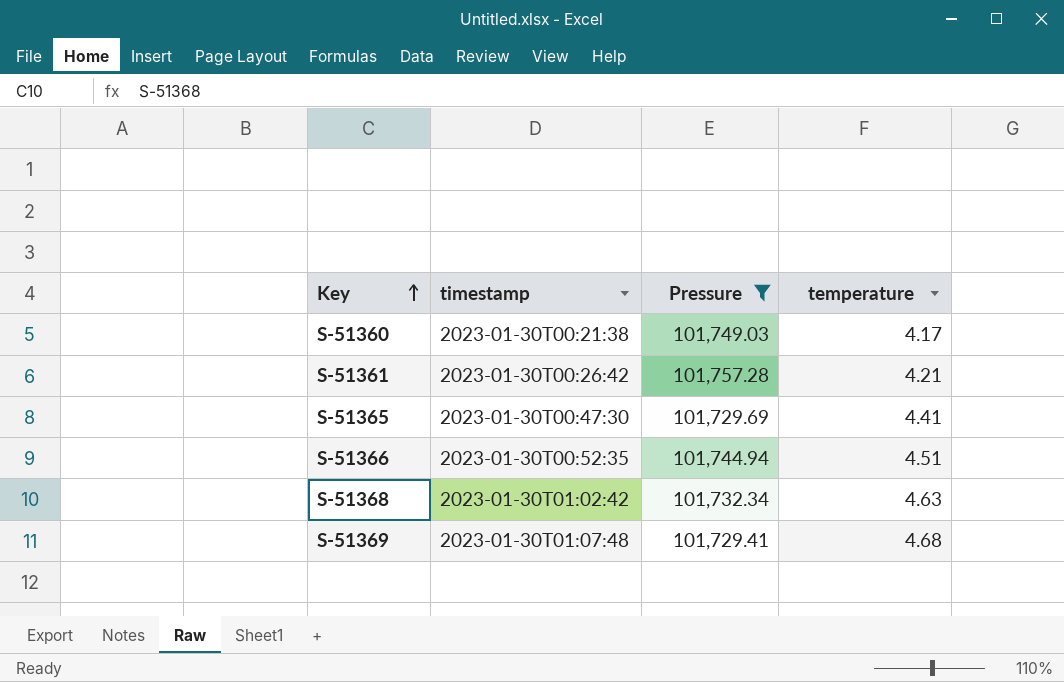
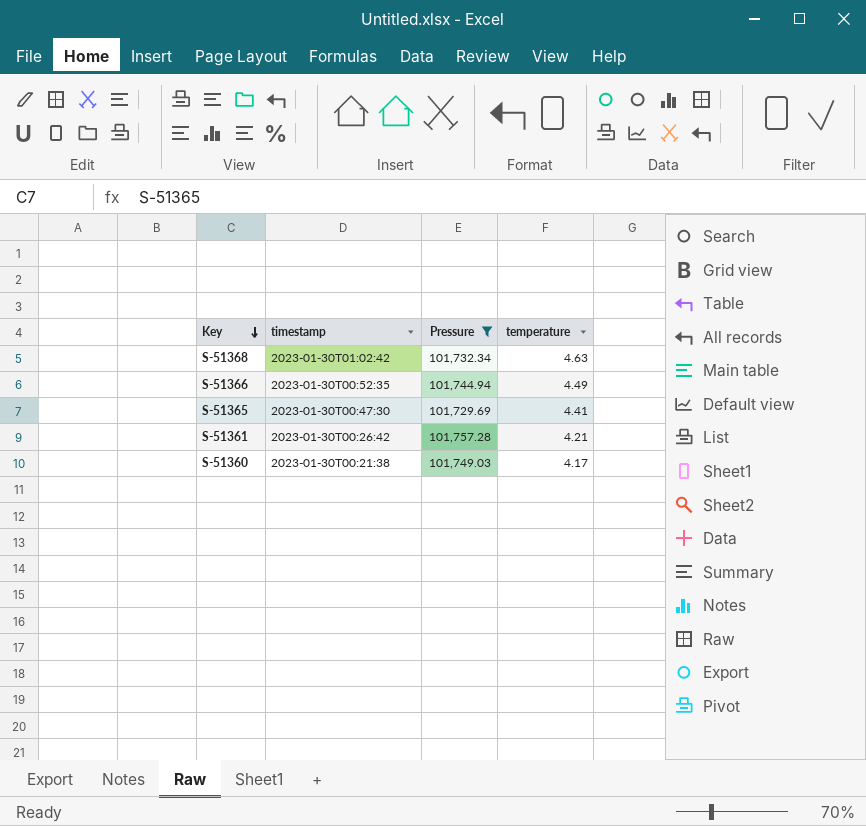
row order: Key ascending -> Key descending
row S-51369: 2023-01-30T01:07:48 | 101,729.41 | 4.68 -> none
S-51366 | temperature: 4.51 -> 4.49

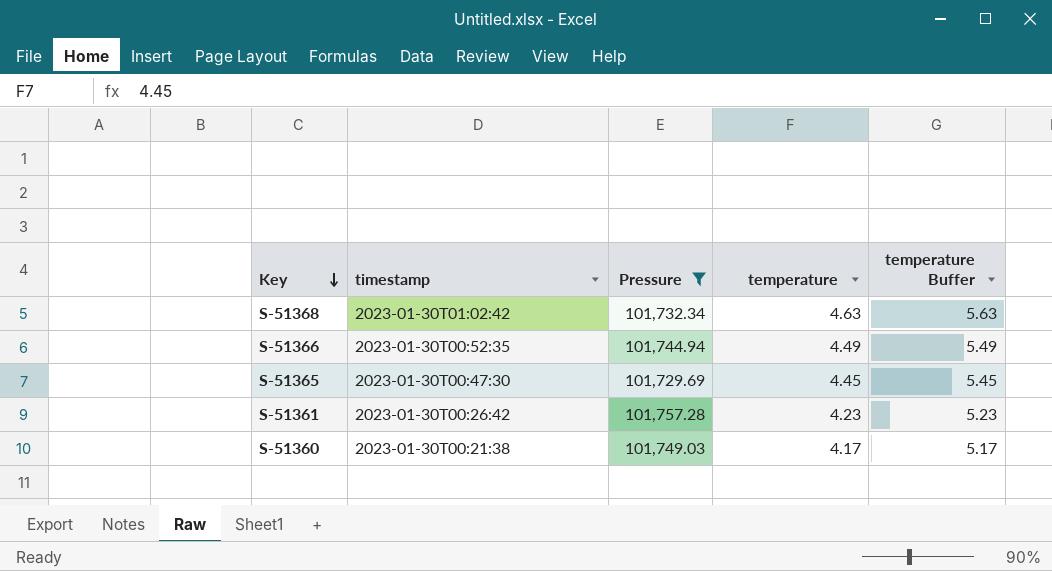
column temperature Buffer | formula: none -> [temperature] + 1
S-51365 | temperature: 4.41 -> 4.45
S-51361 | temperature: 4.21 -> 4.23

